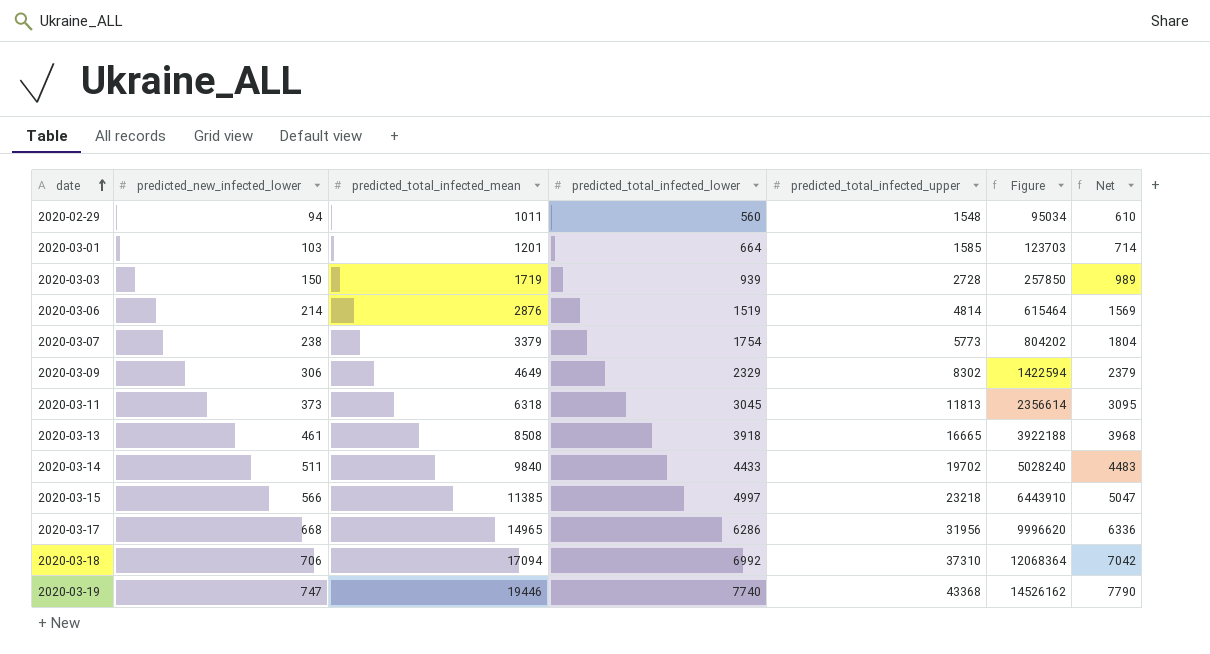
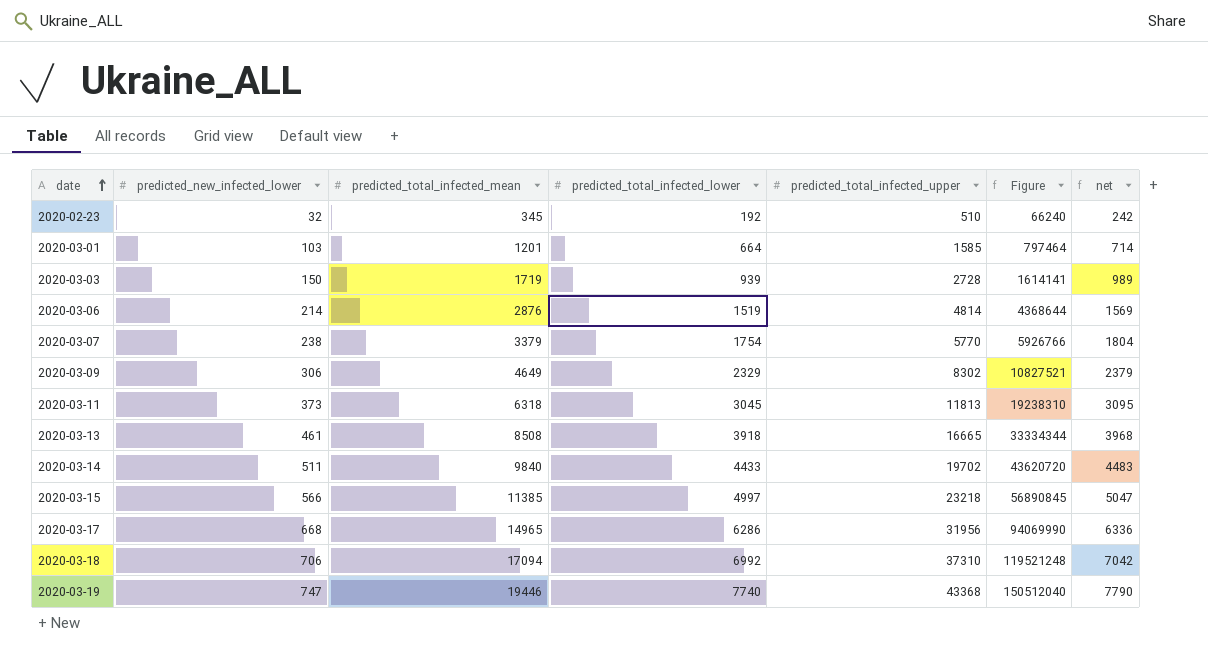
column Figure | formula: [predicted_new_infected_lower] * [predicted_total_infected_mean] -> [predicted_total_infected_mean] * [predicted_total_infected_lower]
column name: Net -> net
row 2020-02-29: 94 | 1011 | 560 | 1548 | 95034 | 610 -> none
row 2020-02-23: none -> 32 | 345 | 192 | 510 | 66240 | 242
2020-03-07 | predicted_total_infected_upper: 5773 -> 5770

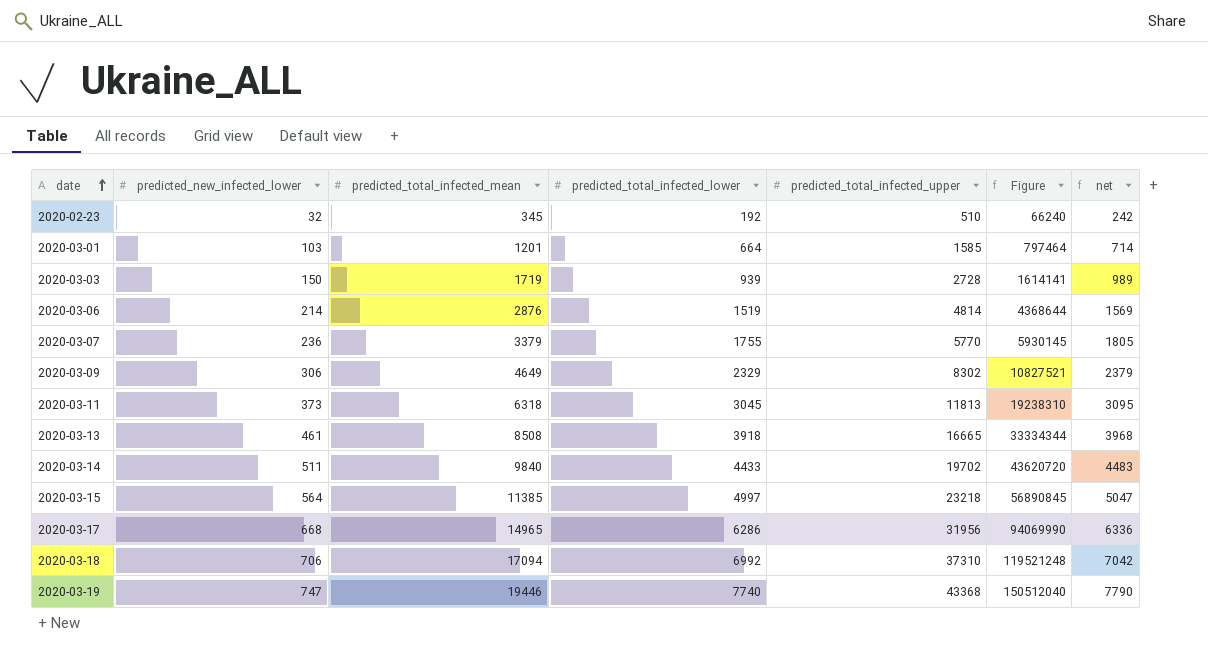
2020-03-07 | predicted_new_infected_lower: 238 -> 236
2020-03-07 | predicted_total_infected_lower: 1754 -> 1755
2020-03-07 | Figure: 5926766 -> 5930145
2020-03-07 | net: 1804 -> 1805
2020-03-15 | predicted_new_infected_lower: 566 -> 564

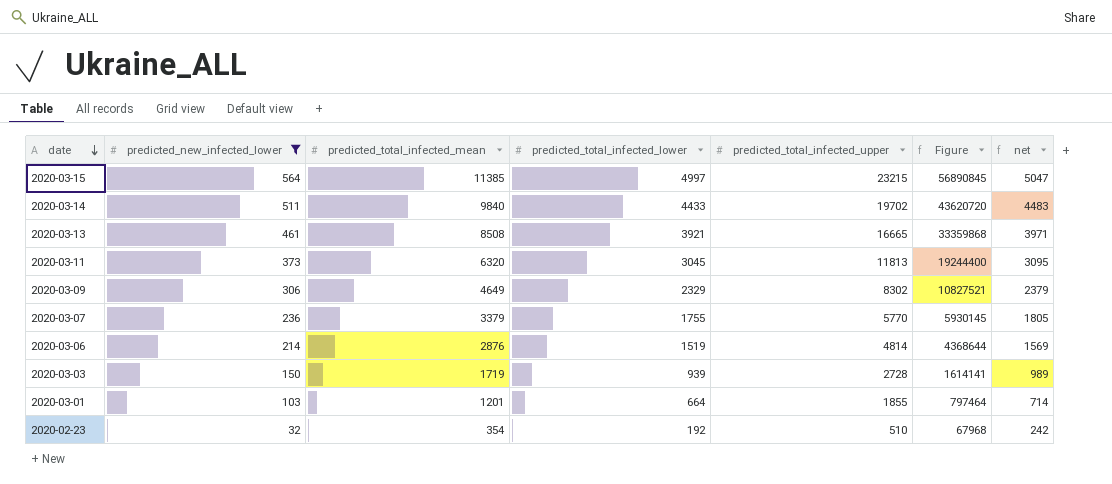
filter: none -> predicted_new_infected_lower <= 564
row order: date ascending -> date descending
2020-03-15 | predicted_total_infected_upper: 23218 -> 23215
2020-03-13 | predicted_total_infected_lower: 3918 -> 3921
2020-03-13 | Figure: 33334344 -> 33359868
2020-03-13 | net: 3968 -> 3971
2020-03-11 | predicted_total_infected_mean: 6318 -> 6320
2020-03-11 | Figure: 19238310 -> 19244400
2020-03-01 | predicted_total_infected_upper: 1585 -> 1855
2020-02-23 | predicted_total_infected_mean: 345 -> 354
2020-02-23 | Figure: 66240 -> 67968

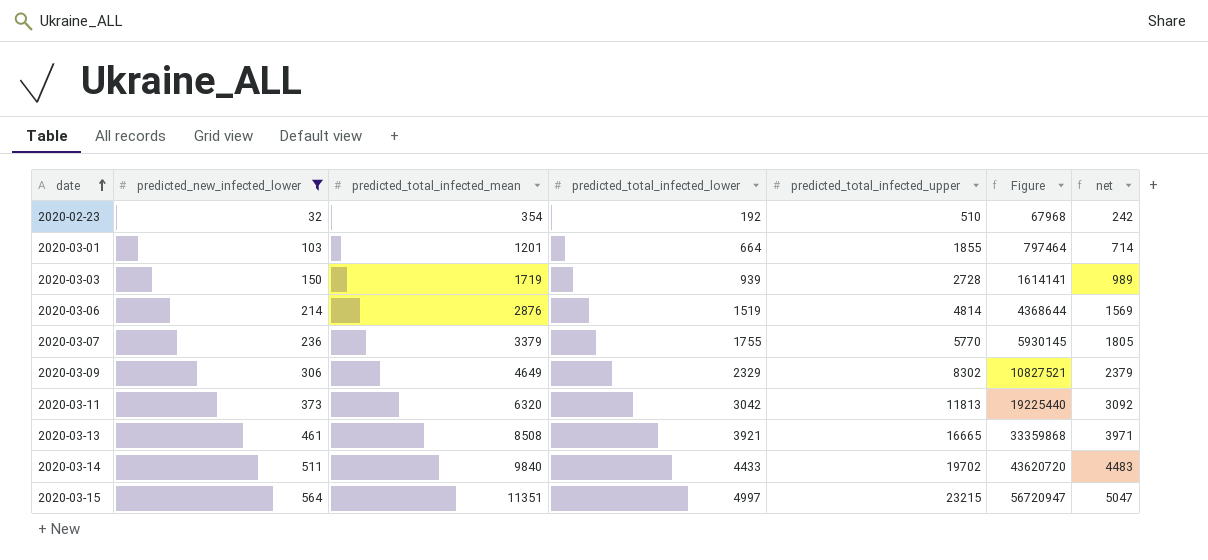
row order: date descending -> date ascending
2020-03-11 | predicted_total_infected_lower: 3045 -> 3042
2020-03-11 | Figure: 19244400 -> 19225440
2020-03-11 | net: 3095 -> 3092
2020-03-15 | predicted_total_infected_mean: 11385 -> 11351
2020-03-15 | Figure: 56890845 -> 56720947

